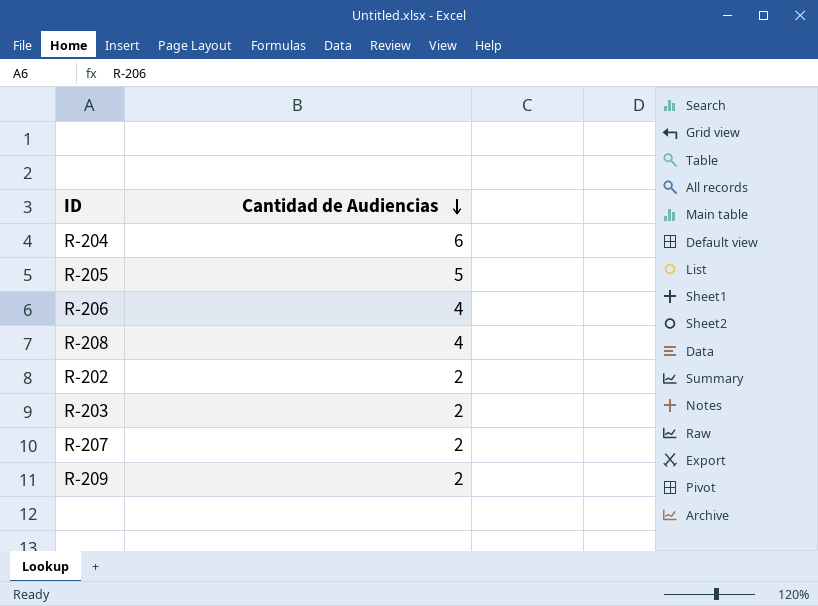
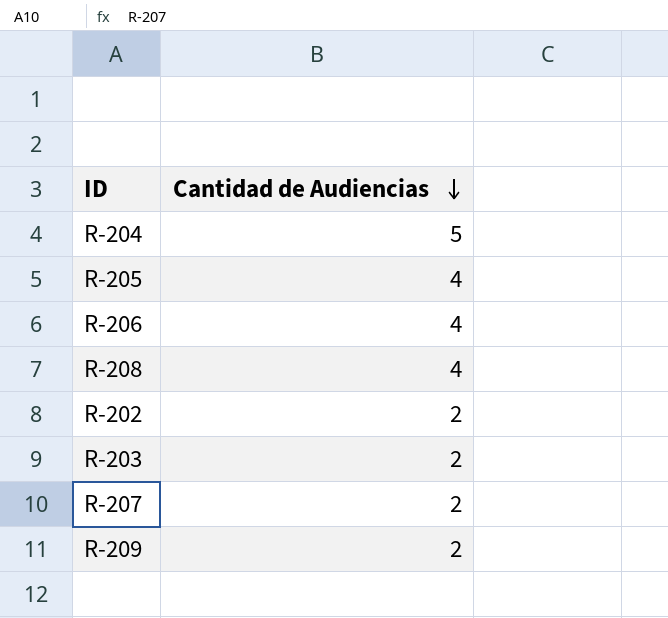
R-204 | Cantidad de Audiencias: 6 -> 5
R-205 | Cantidad de Audiencias: 5 -> 4

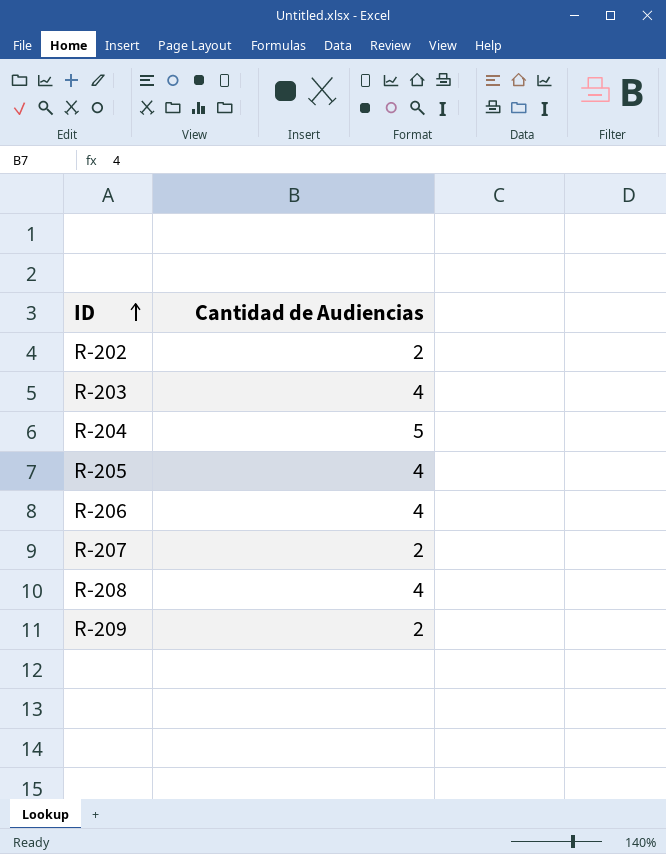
row order: Cantidad de Audiencias descending -> ID ascending
R-203 | Cantidad de Audiencias: 2 -> 4

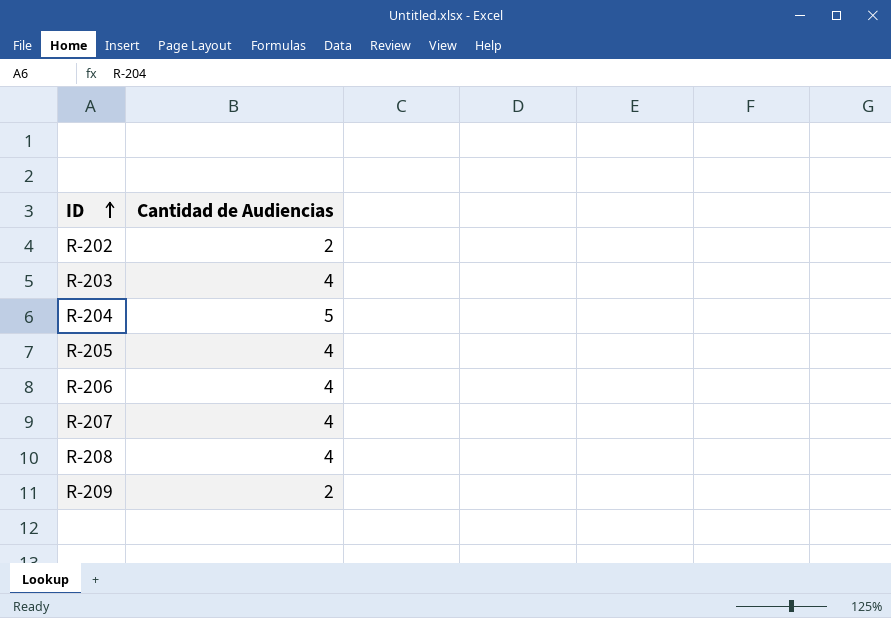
R-207 | Cantidad de Audiencias: 2 -> 4

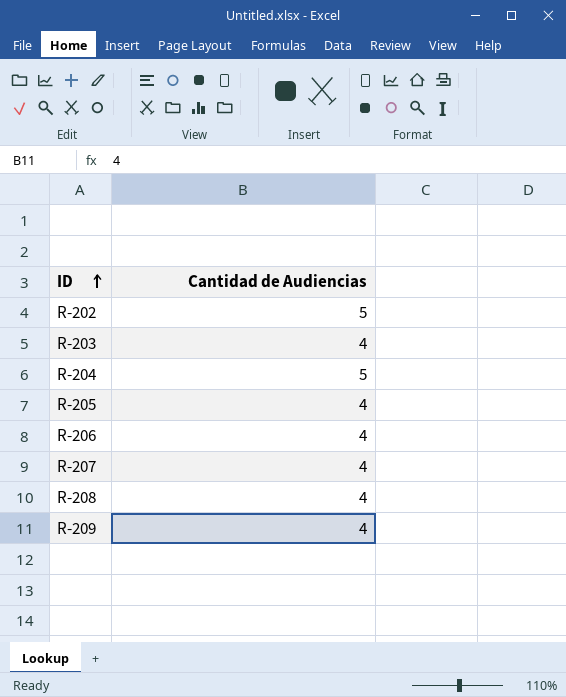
R-202 | Cantidad de Audiencias: 2 -> 5
R-209 | Cantidad de Audiencias: 2 -> 4

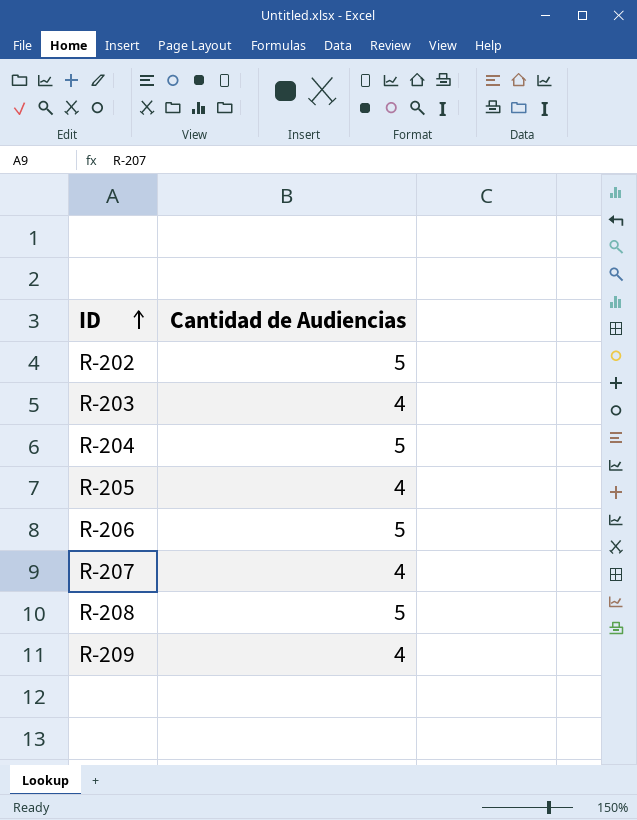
R-206 | Cantidad de Audiencias: 4 -> 5
R-208 | Cantidad de Audiencias: 4 -> 5

